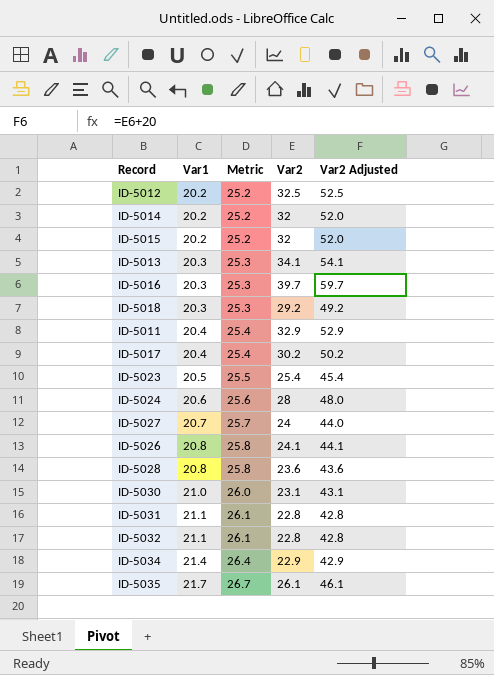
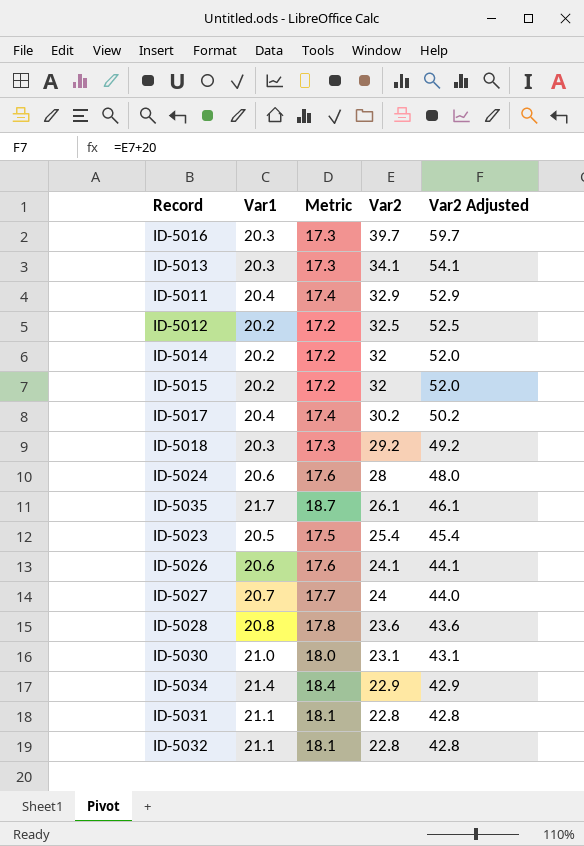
row order: Var1 ascending -> Var2 descending
column Metric | formula: [Var1] + 5 -> [Var1] - 3
ID-5026 | Var1: 20.8 -> 20.6

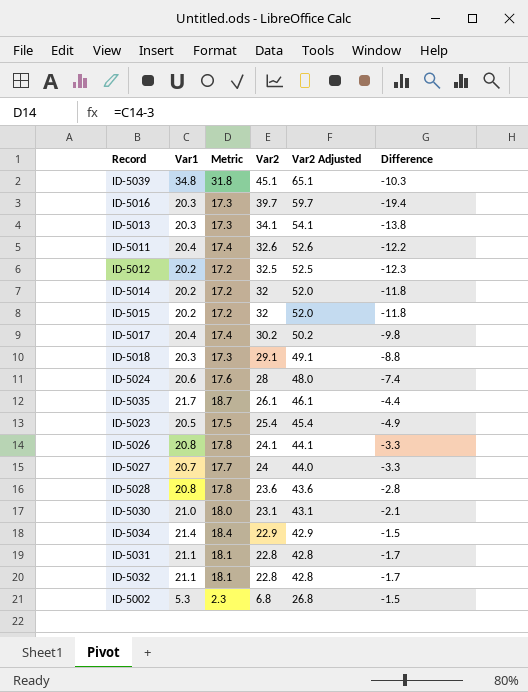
column Difference | formula: none -> [Var1] - [Var2]
row ID-5039: none -> 34.8 | 31.8 | 45.1 | 65.1 | -10.3
ID-5011 | Var2: 32.9 -> 32.6
ID-5011 | Var2 Adjusted: 52.9 -> 52.6
ID-5018 | Var2: 29.2 -> 29.1
ID-5018 | Var2 Adjusted: 49.2 -> 49.1
ID-5026 | Var1: 20.6 -> 20.8
ID-5026 | Metric: 17.6 -> 17.8
row ID-5002: none -> 5.3 | 2.3 | 6.8 | 26.8 | -1.5

